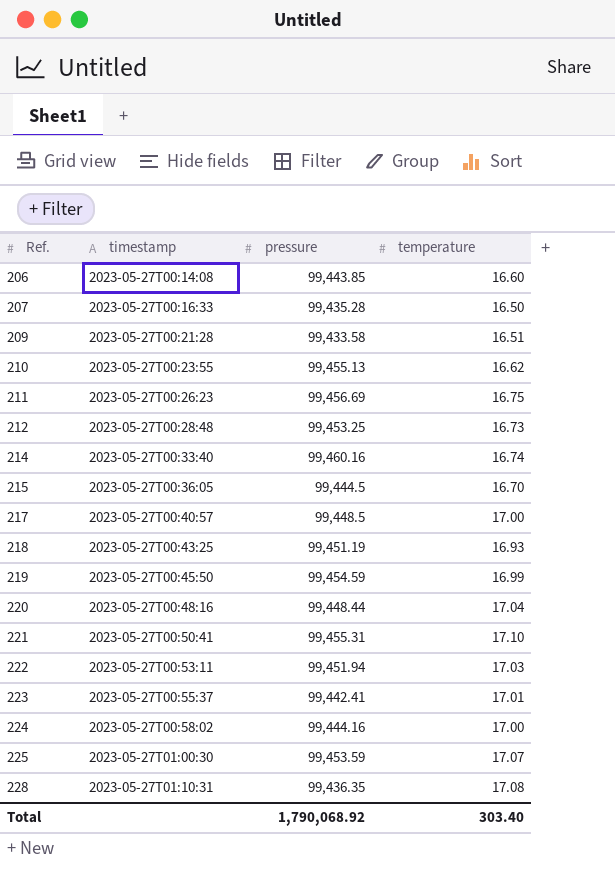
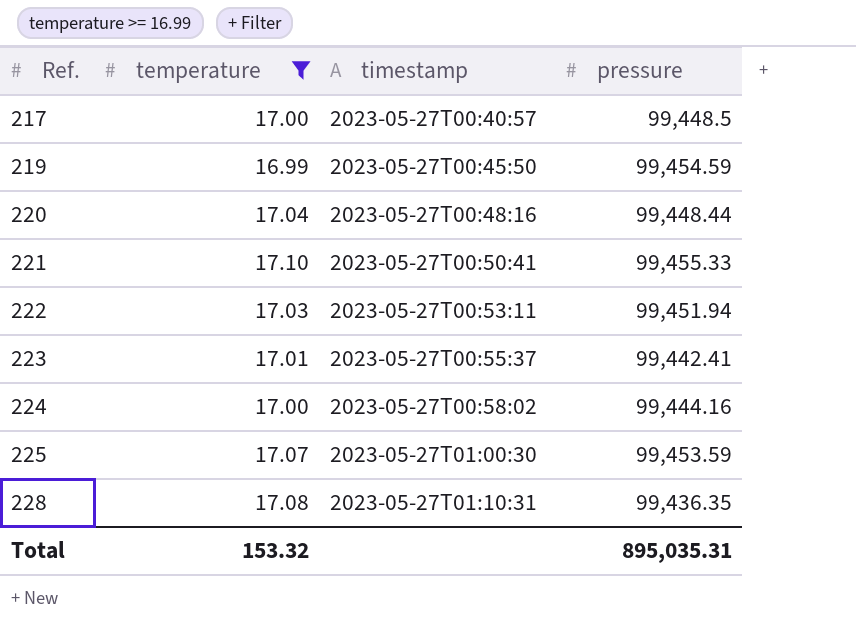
filter: none -> temperature >= 16.99
column temperature | position: 4 -> 2
221 | pressure: 99,455.31 -> 99,455.33
Total | temperature: 303.40 -> 153.32
Total | pressure: 1,790,068.92 -> 895,035.31

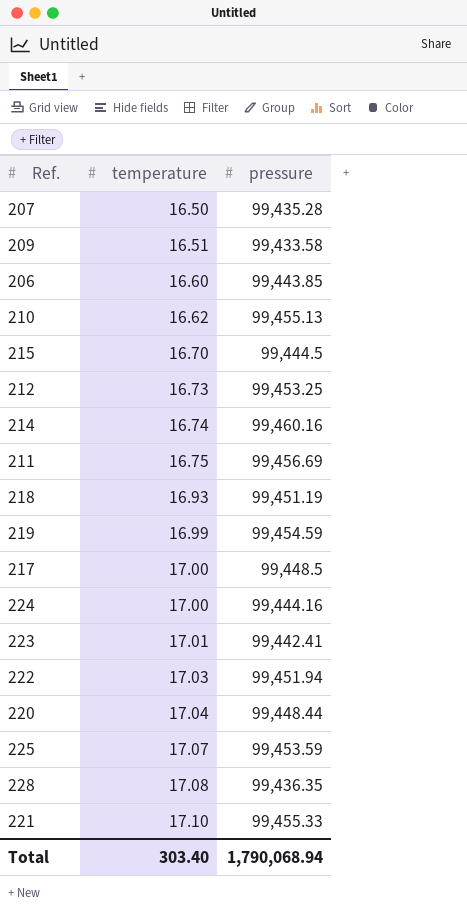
filter: temperature >= 16.99 -> none
row order: Ref. ascending -> temperature ascending
column timestamp | position: 3 -> none
Total | temperature: 153.32 -> 303.40
Total | pressure: 895,035.31 -> 1,790,068.94

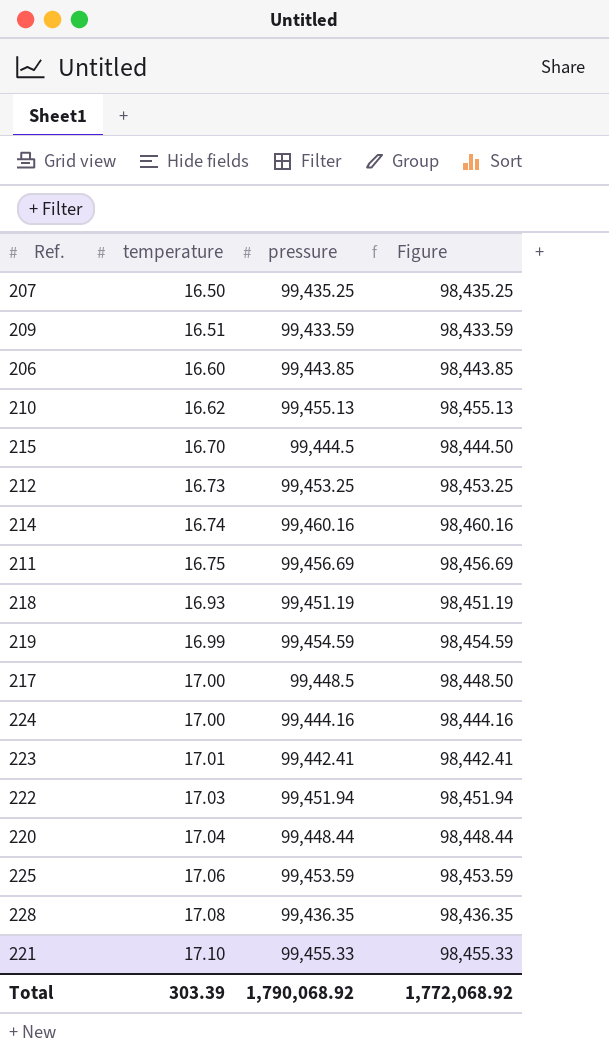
column Figure | formula: none -> [pressure] - 1000
207 | pressure: 99,435.28 -> 99,435.25
209 | pressure: 99,433.58 -> 99,433.59
225 | temperature: 17.07 -> 17.06
Total | temperature: 303.40 -> 303.39
Total | pressure: 1,790,068.94 -> 1,790,068.92

